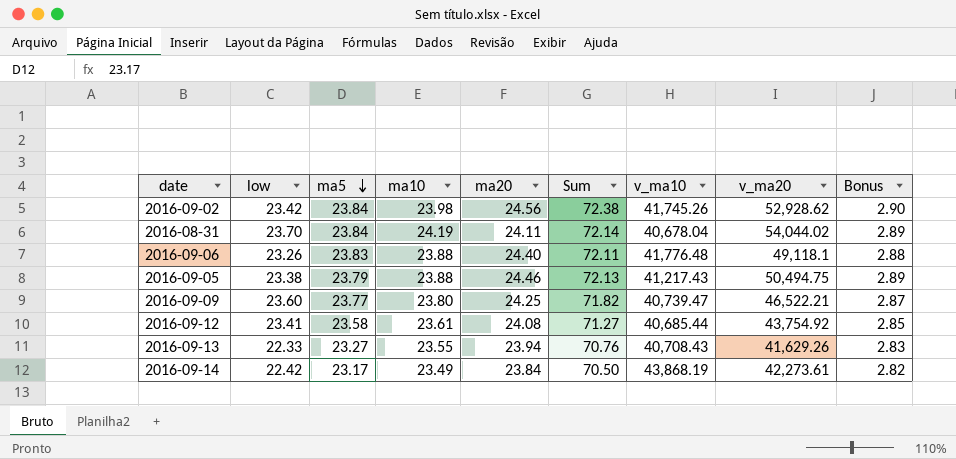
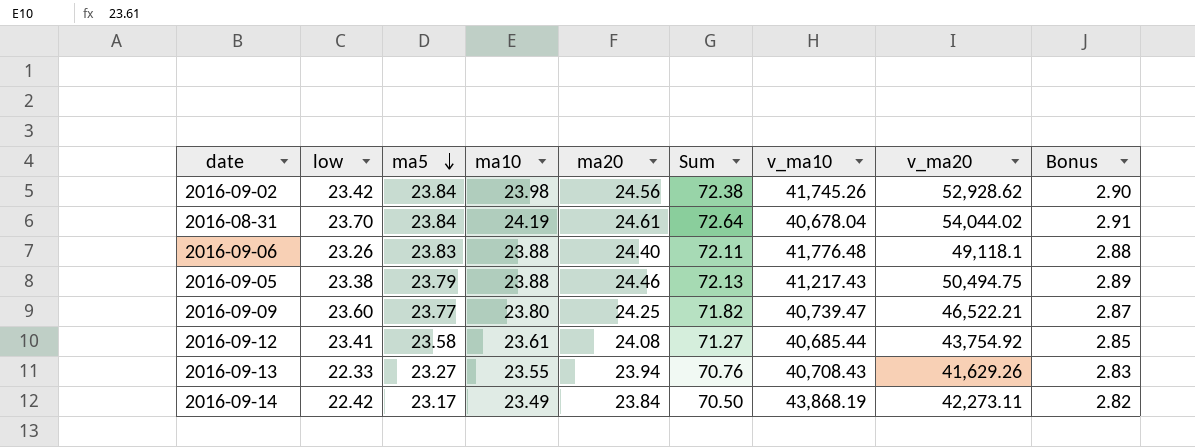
2016-08-31 | ma20: 24.11 -> 24.61
2016-08-31 | Sum: 72.14 -> 72.64
2016-08-31 | Bonus: 2.89 -> 2.91
2016-09-14 | v_ma20: 42,273.61 -> 42,273.11

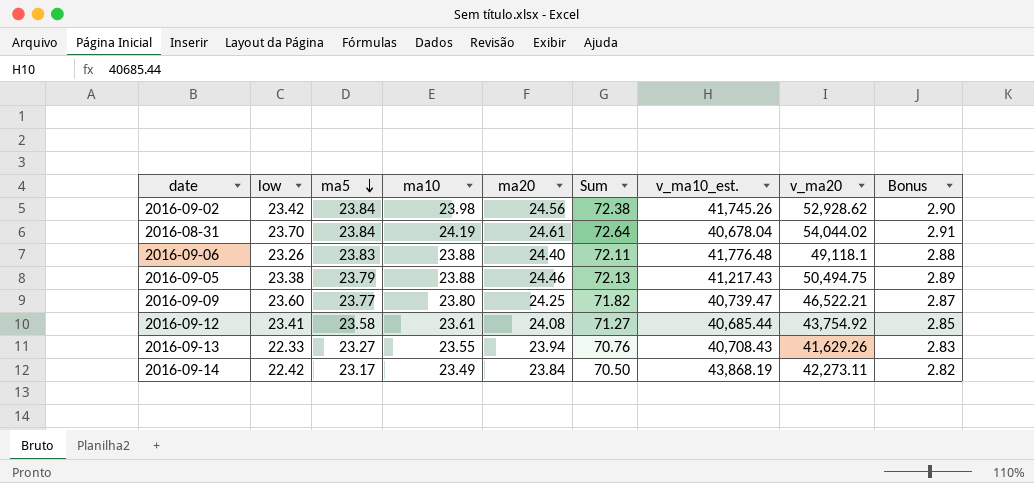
column name: v_ma10 -> v_ma10_est.

